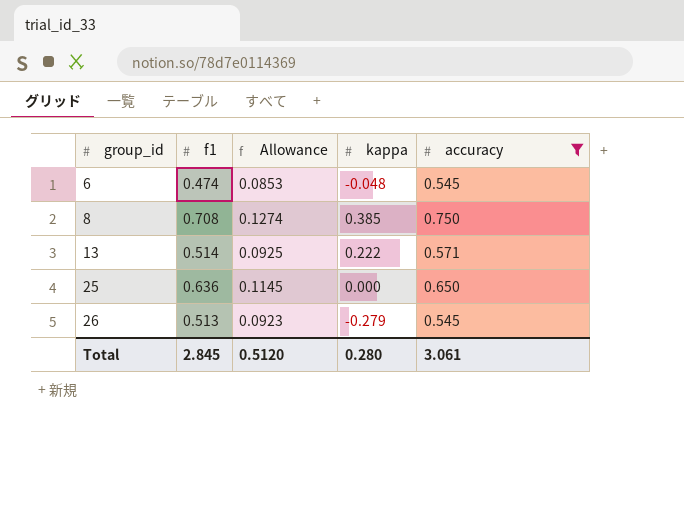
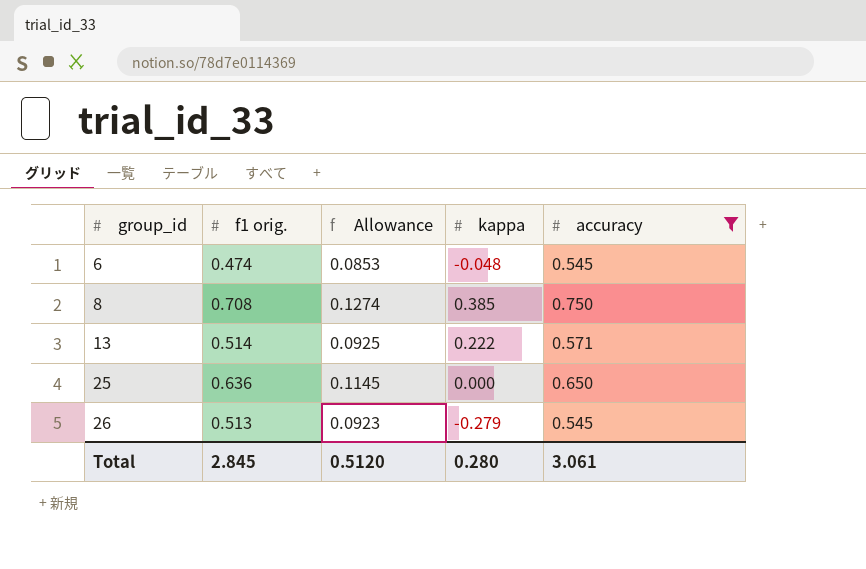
column name: f1 -> f1 orig.

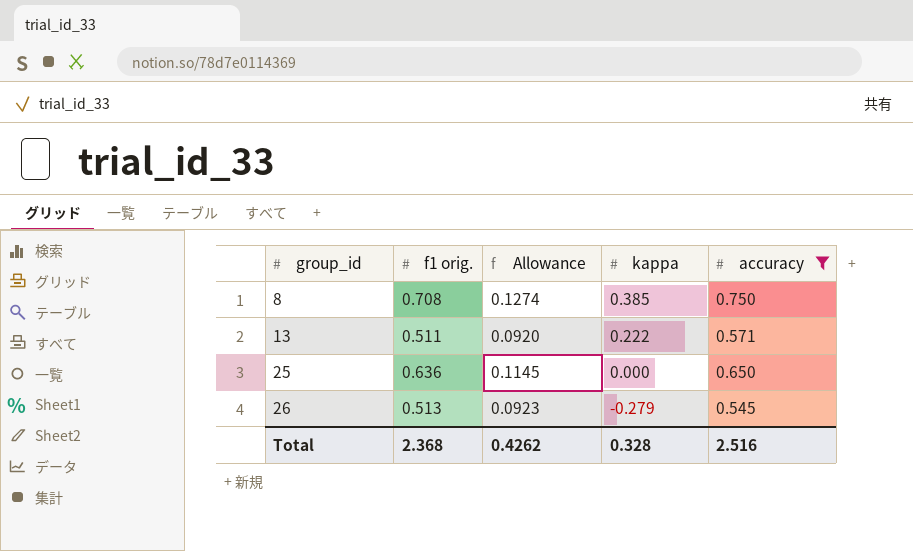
row 6: 0.474 | 0.0853 | -0.048 | 0.545 -> none
13 | f1 orig.: 0.514 -> 0.511
13 | Allowance: 0.0925 -> 0.0920
Total | f1 orig.: 2.845 -> 2.368
Total | Allowance: 0.5120 -> 0.4262
Total | kappa: 0.280 -> 0.328
Total | accuracy: 3.061 -> 2.516

